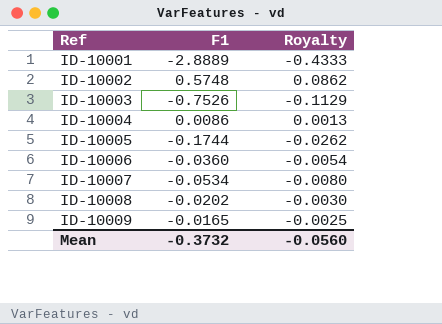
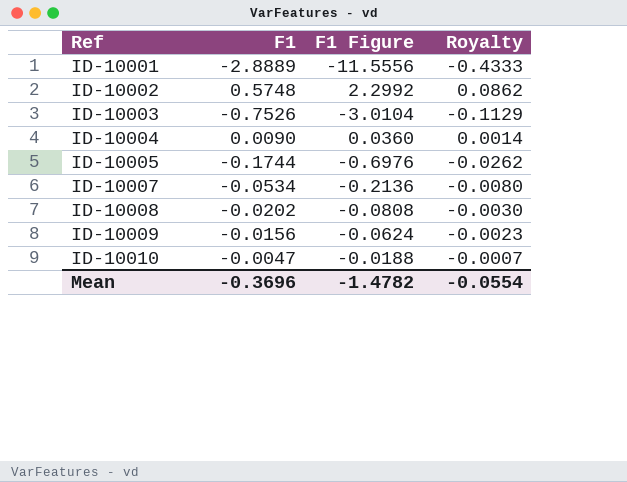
column F1 Figure | formula: none -> [F1] * 4
row ID-10006: -0.0360 | -0.0054 -> none
ID-10004 | F1: 0.0086 -> 0.0090
ID-10004 | Royalty: 0.0013 -> 0.0014
ID-10009 | F1: -0.0165 -> -0.0156
ID-10009 | Royalty: -0.0025 -> -0.0023
row ID-10010: none -> -0.0047 | -0.0188 | -0.0007
Mean | F1: -0.3732 -> -0.3696
Mean | Royalty: -0.0560 -> -0.0554

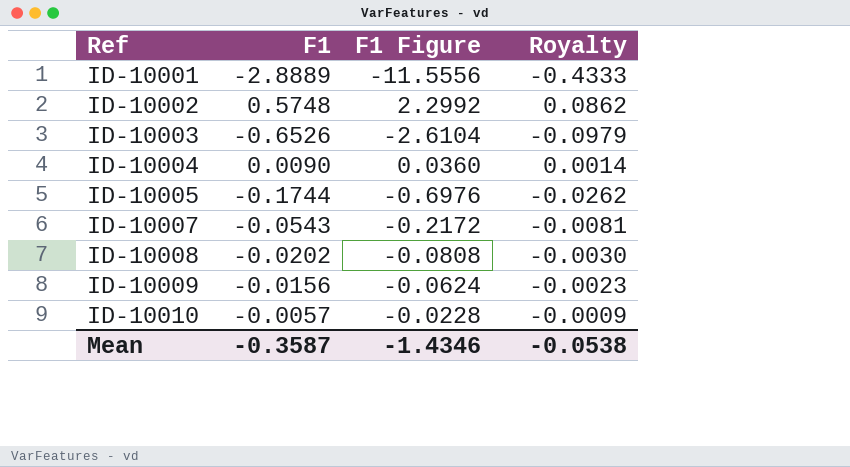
ID-10003 | F1: -0.7526 -> -0.6526
ID-10003 | F1 Figure: -3.0104 -> -2.6104
ID-10003 | Royalty: -0.1129 -> -0.0979
ID-10007 | F1: -0.0534 -> -0.0543
ID-10007 | F1 Figure: -0.2136 -> -0.2172
ID-10007 | Royalty: -0.0080 -> -0.0081
ID-10010 | F1: -0.0047 -> -0.0057
ID-10010 | F1 Figure: -0.0188 -> -0.0228
ID-10010 | Royalty: -0.0007 -> -0.0009
Mean | F1: -0.3696 -> -0.3587
Mean | F1 Figure: -1.4782 -> -1.4346
Mean | Royalty: -0.0554 -> -0.0538

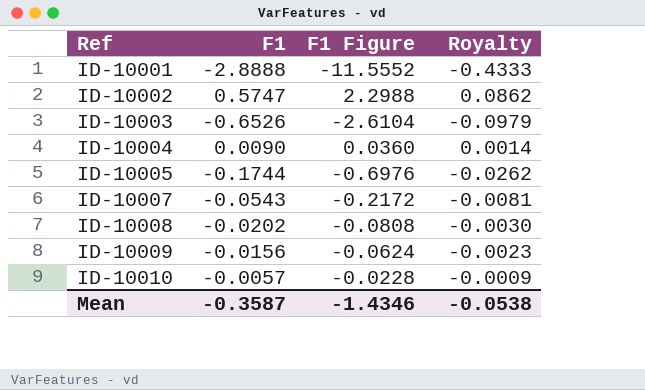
ID-10001 | F1: -2.8889 -> -2.8888
ID-10001 | F1 Figure: -11.5556 -> -11.5552
ID-10002 | F1: 0.5748 -> 0.5747
ID-10002 | F1 Figure: 2.2992 -> 2.2988

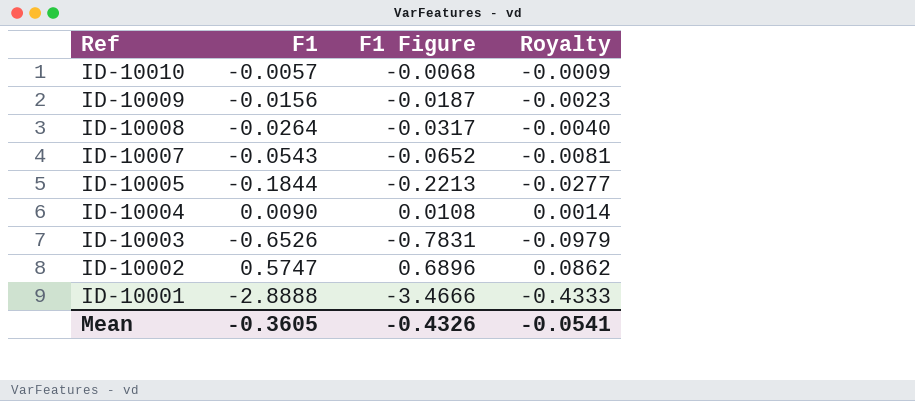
row order: Ref ascending -> Ref descending
column F1 Figure | formula: [F1] * 4 -> [F1] * 1.2
ID-10008 | F1: -0.0202 -> -0.0264
ID-10008 | Royalty: -0.0030 -> -0.0040
ID-10005 | F1: -0.1744 -> -0.1844
ID-10005 | Royalty: -0.0262 -> -0.0277
Mean | F1: -0.3587 -> -0.3605
Mean | F1 Figure: -1.4346 -> -0.4326
Mean | Royalty: -0.0538 -> -0.0541

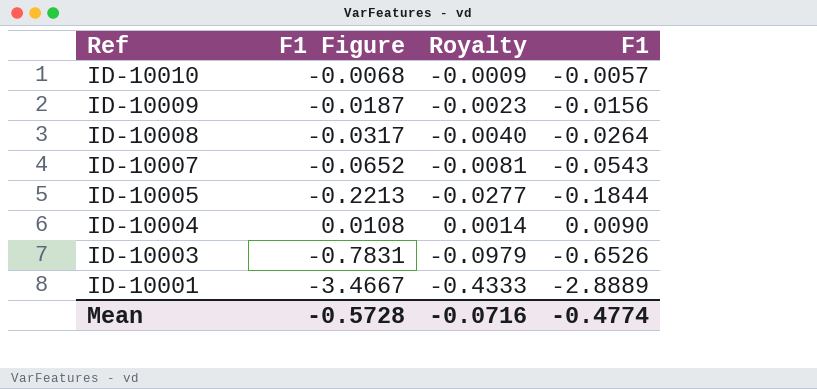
column F1 | position: 2 -> 4
row ID-10002: 0.5747 | 0.6896 | 0.0862 -> none
ID-10001 | F1 Figure: -3.4666 -> -3.4667
ID-10001 | F1: -2.8888 -> -2.8889
Mean | F1 Figure: -0.4326 -> -0.5728
Mean | Royalty: -0.0541 -> -0.0716
Mean | F1: -0.3605 -> -0.4774

